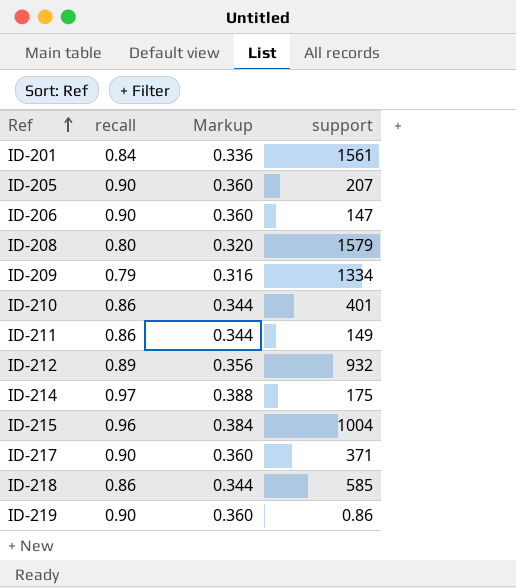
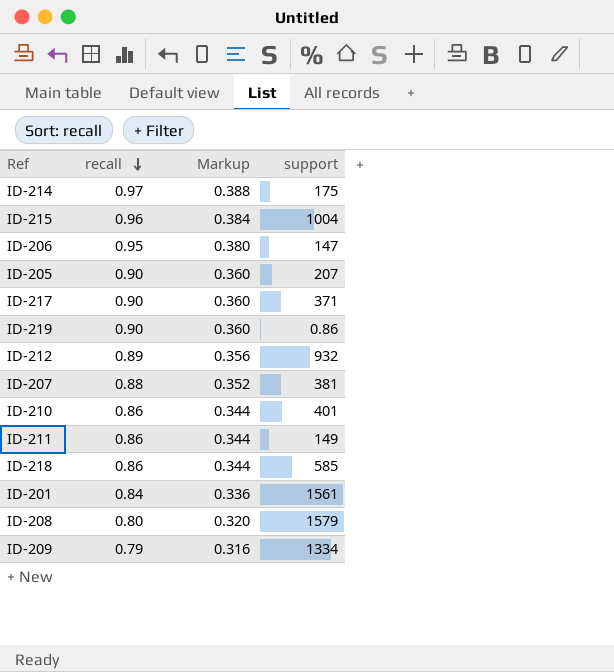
row order: Ref ascending -> recall descending
ID-206 | recall: 0.90 -> 0.95
ID-206 | Markup: 0.360 -> 0.380
row ID-207: none -> 0.88 | 0.352 | 381

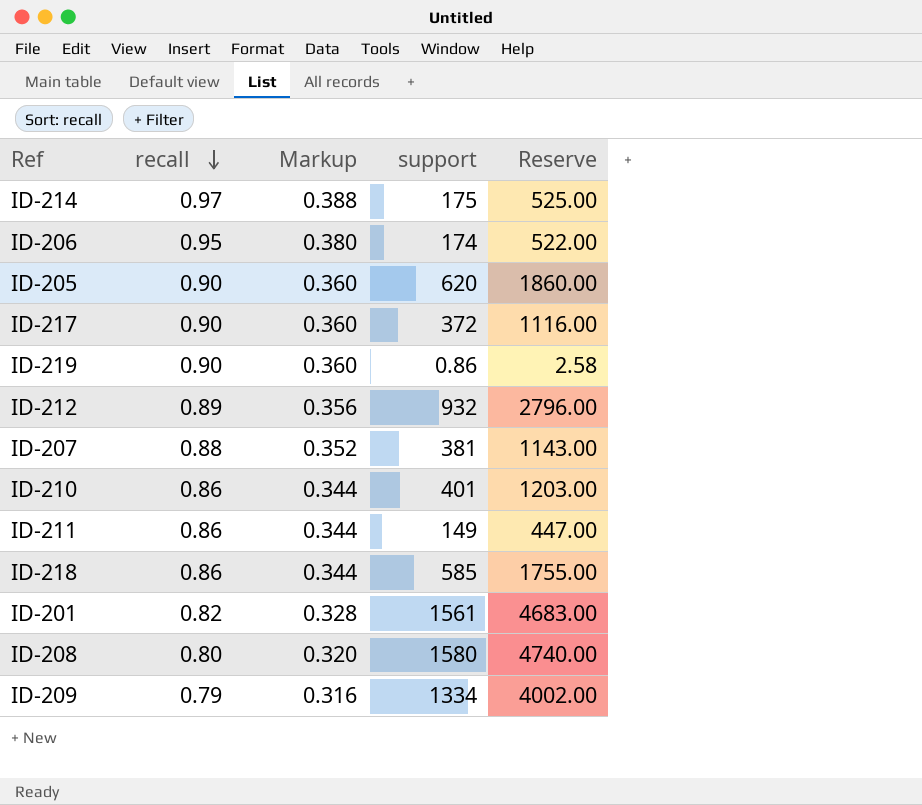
column Reserve | formula: none -> [support] * 3
row ID-215: 0.96 | 0.384 | 1004 -> none
ID-206 | support: 147 -> 174
ID-205 | support: 207 -> 620
ID-217 | support: 371 -> 372
ID-201 | recall: 0.84 -> 0.82
ID-201 | Markup: 0.336 -> 0.328
ID-208 | support: 1579 -> 1580

